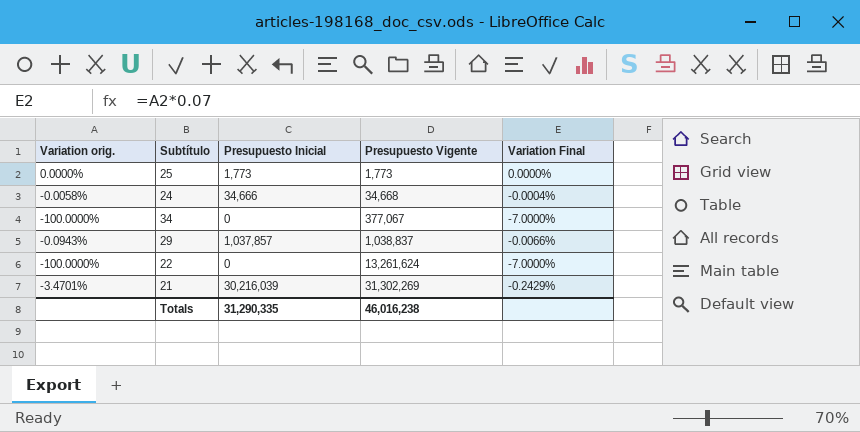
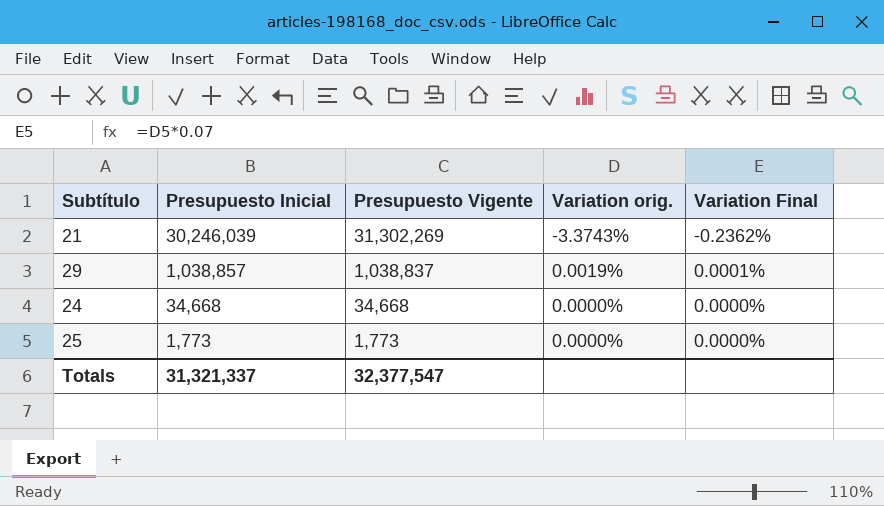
row order: Presupuesto Vigente ascending -> Presupuesto Inicial descending
column Variation orig. | position: 1 -> 4
row 34: -100.0000% | 0 | 377,067 | -7.0000% -> none
row 22: -100.0000% | 0 | 13,261,624 | -7.0000% -> none
21 | Presupuesto Inicial: 30,216,039 -> 30,246,039
21 | Variation orig.: -3.4701% -> -3.3743%
21 | Variation Final: -0.2429% -> -0.2362%
29 | Presupuesto Inicial: 1,037,857 -> 1,038,857
29 | Variation orig.: -0.0943% -> 0.0019%
29 | Variation Final: -0.0066% -> 0.0001%
24 | Presupuesto Inicial: 34,666 -> 34,668
24 | Variation orig.: -0.0058% -> 0.0000%
24 | Variation Final: -0.0004% -> 0.0000%
Totals | Presupuesto Inicial: 31,290,335 -> 31,321,337
Totals | Presupuesto Vigente: 46,016,238 -> 32,377,547

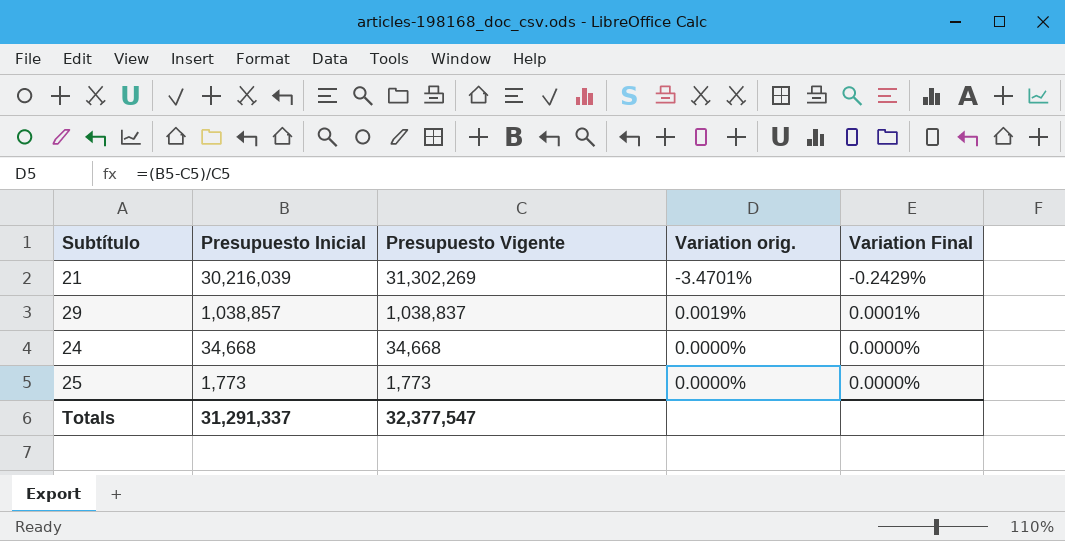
21 | Presupuesto Inicial: 30,246,039 -> 30,216,039
21 | Variation orig.: -3.3743% -> -3.4701%
21 | Variation Final: -0.2362% -> -0.2429%
Totals | Presupuesto Inicial: 31,321,337 -> 31,291,337

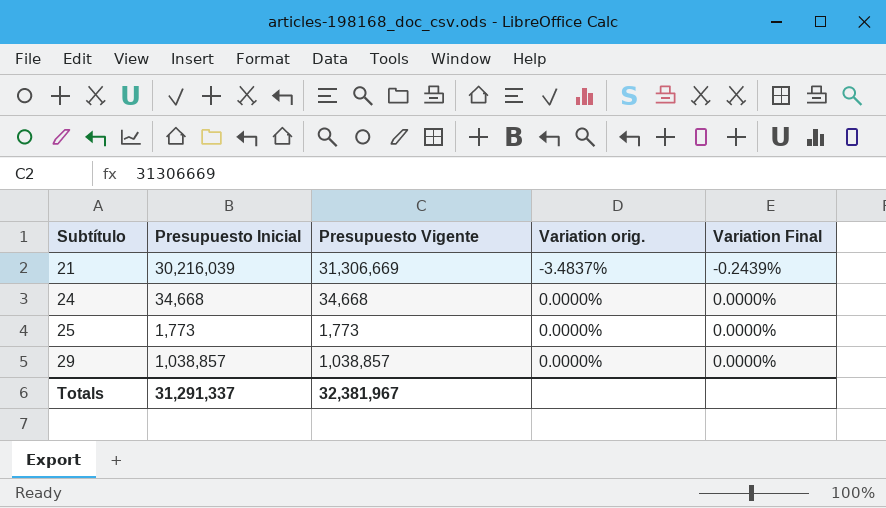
row order: Presupuesto Inicial descending -> Subtítulo ascending
21 | Presupuesto Vigente: 31,302,269 -> 31,306,669
21 | Variation orig.: -3.4701% -> -3.4837%
21 | Variation Final: -0.2429% -> -0.2439%
29 | Presupuesto Vigente: 1,038,837 -> 1,038,857
29 | Variation orig.: 0.0019% -> 0.0000%
29 | Variation Final: 0.0001% -> 0.0000%
Totals | Presupuesto Vigente: 32,377,547 -> 32,381,967

